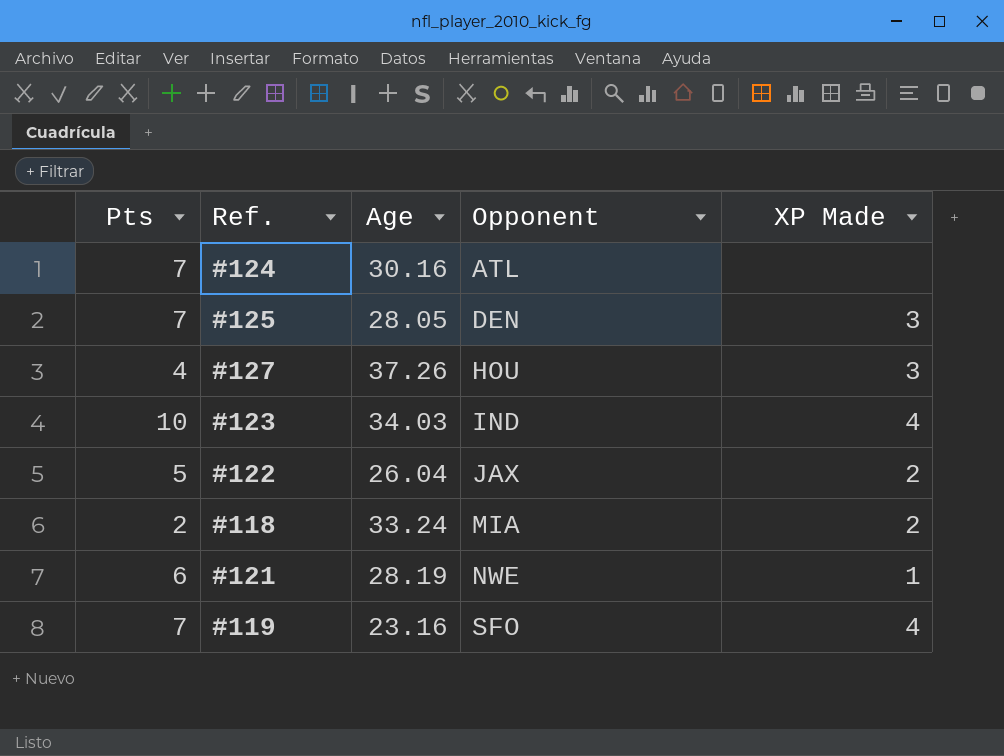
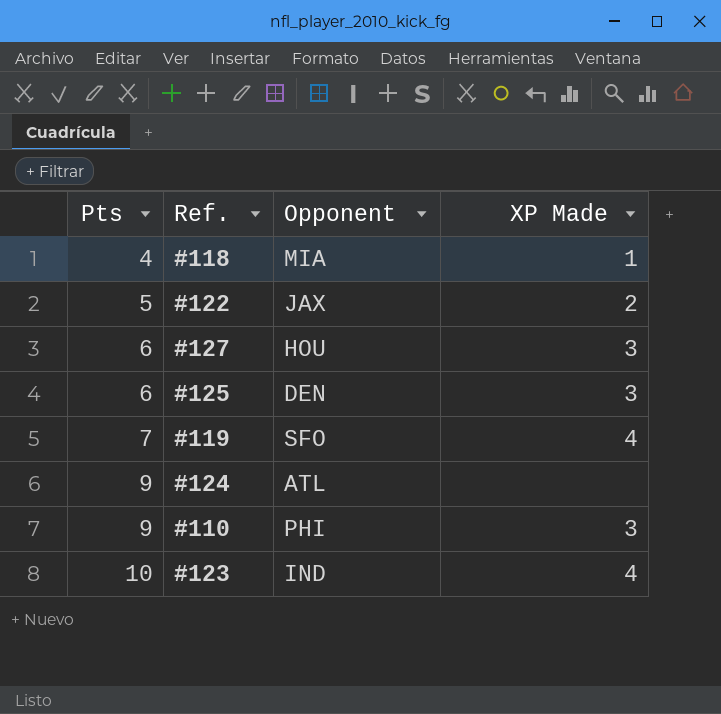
row order: Opponent ascending -> Pts ascending
column Age | position: 3 -> none
row #121: 6 | 28.19 | NWE | 1 -> none
#118 | Pts: 2 -> 4
#118 | XP Made: 2 -> 1
#127 | Pts: 4 -> 6
#125 | Pts: 7 -> 6
#124 | Pts: 7 -> 9
row #110: none -> 9 | PHI | 3

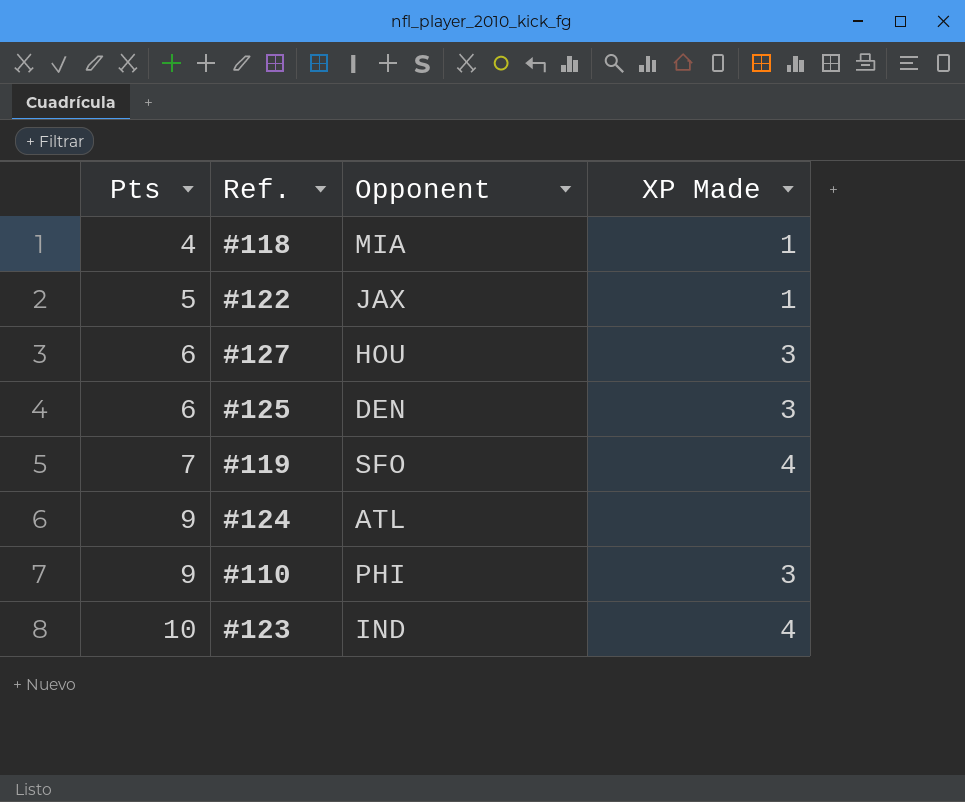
#122 | XP Made: 2 -> 1

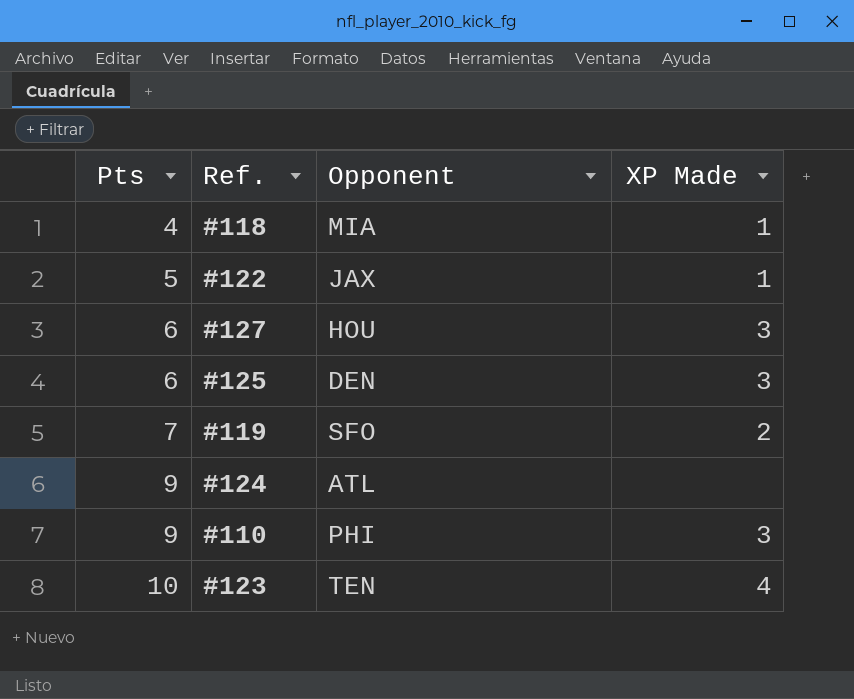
#119 | XP Made: 4 -> 2
#123 | Opponent: IND -> TEN

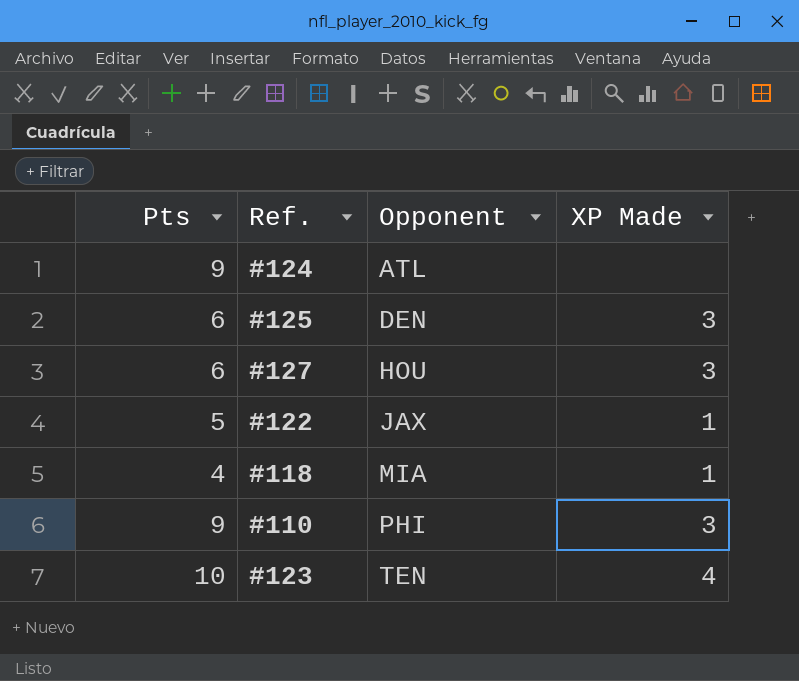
row order: Pts ascending -> Opponent ascending
row #119: 7 | SFO | 2 -> none

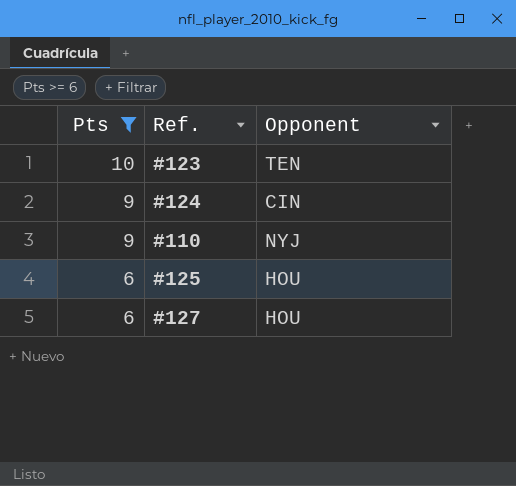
filter: none -> Pts >= 6
row order: Opponent ascending -> Pts descending
column XP Made | position: 4 -> none
#124 | Opponent: ATL -> CIN
#110 | Opponent: PHI -> NYJ
#125 | Opponent: DEN -> HOU

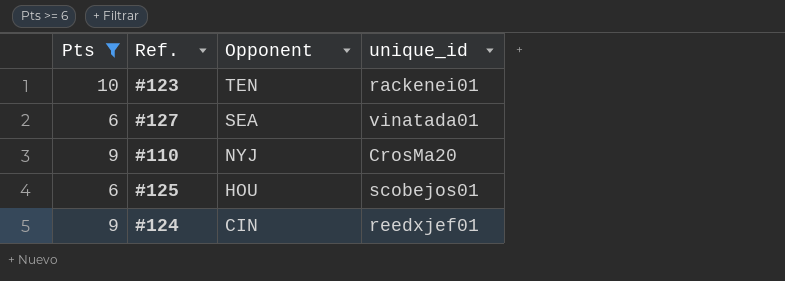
row order: Pts descending -> Opponent descending
column unique_id | position: none -> 4
#127 | Opponent: HOU -> SEA

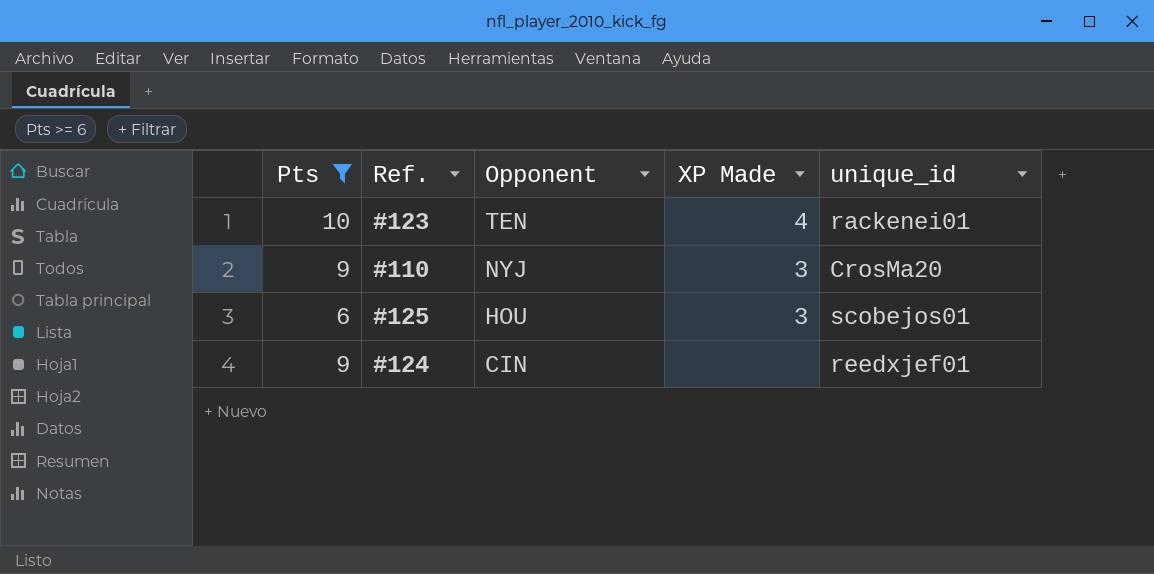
column XP Made | position: none -> 4
row #127: 6 | SEA | vinatada01 -> none

